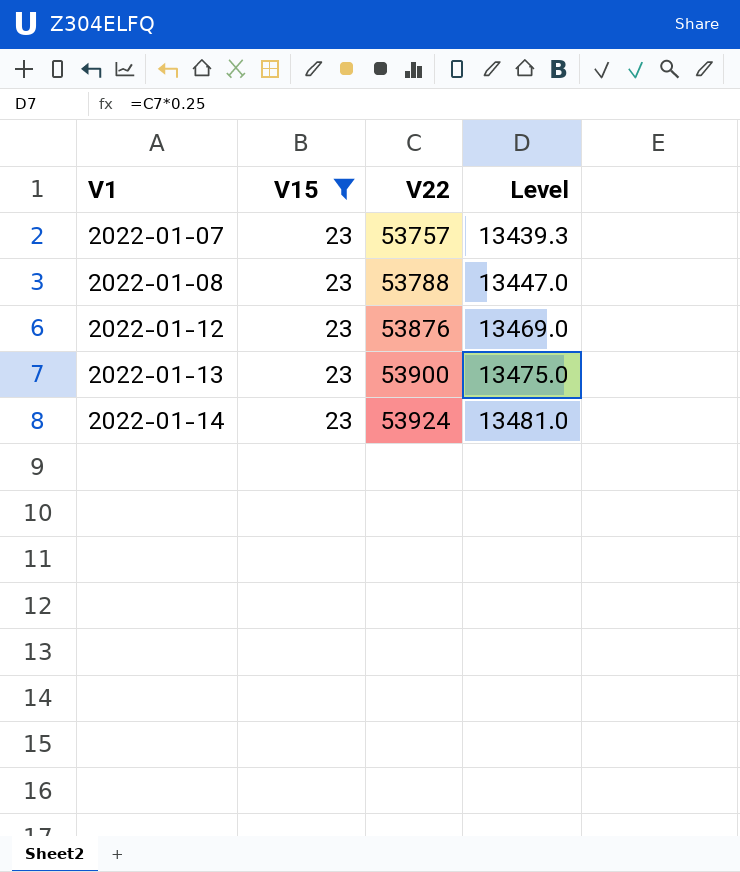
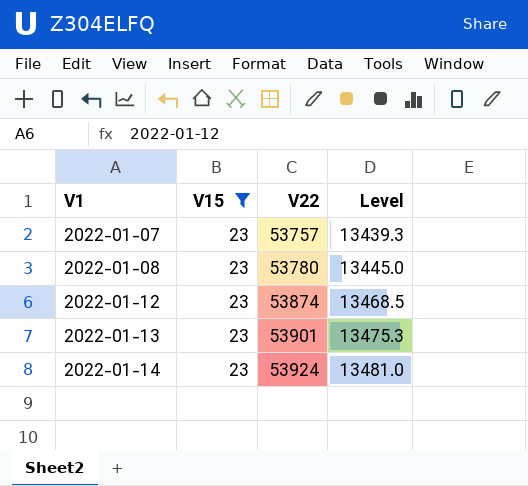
2022-01-08 | V22: 53788 -> 53780
2022-01-08 | Level: 13447.0 -> 13445.0
2022-01-12 | V22: 53876 -> 53874
2022-01-12 | Level: 13469.0 -> 13468.5
2022-01-13 | V22: 53900 -> 53901
2022-01-13 | Level: 13475.0 -> 13475.3

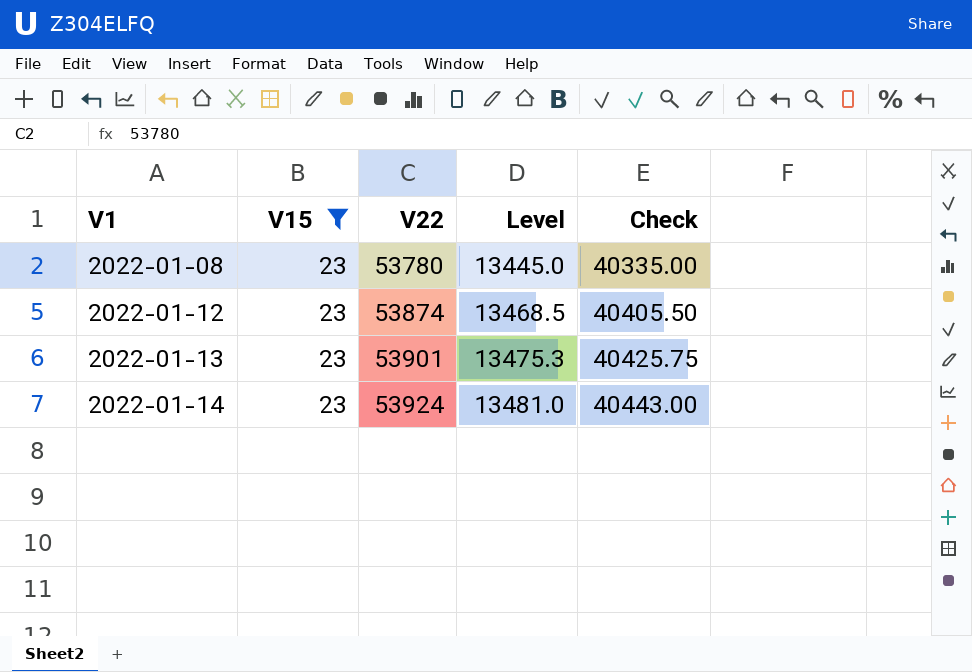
column Check | formula: none -> [V22] * 0.75
row 2022-01-07: 23 | 53757 | 13439.3 -> none

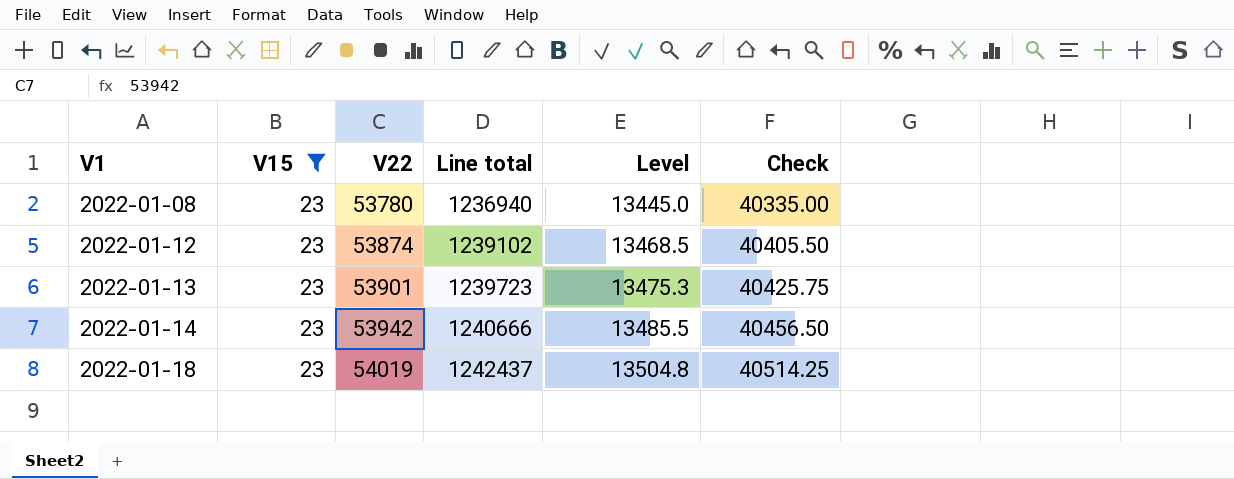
column Line total | formula: none -> [V15] * [V22]
2022-01-14 | V22: 53924 -> 53942
2022-01-14 | Level: 13481.0 -> 13485.5
2022-01-14 | Check: 40443.00 -> 40456.50
row 2022-01-18: none -> 23 | 54019 | 1242437 | 13504.8 | 40514.25

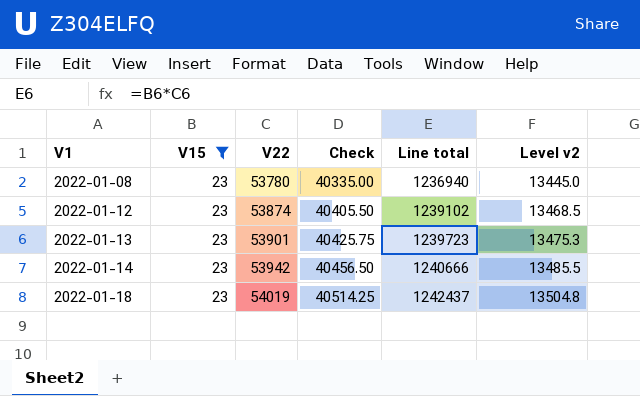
column Check | position: 6 -> 4
column name: Level -> Level v2

